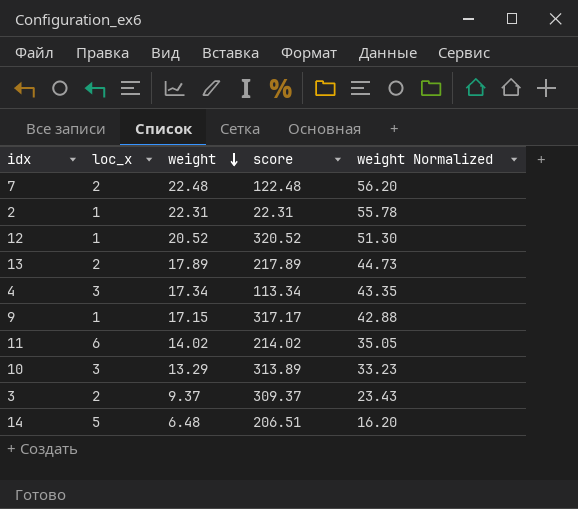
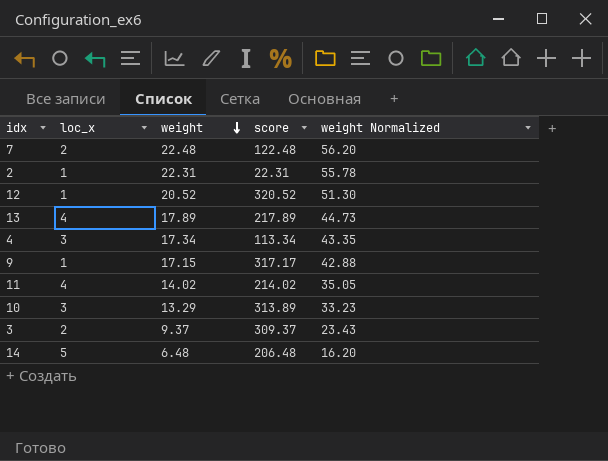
13 | loc_x: 2 -> 4
11 | loc_x: 6 -> 4
14 | score: 206.51 -> 206.48

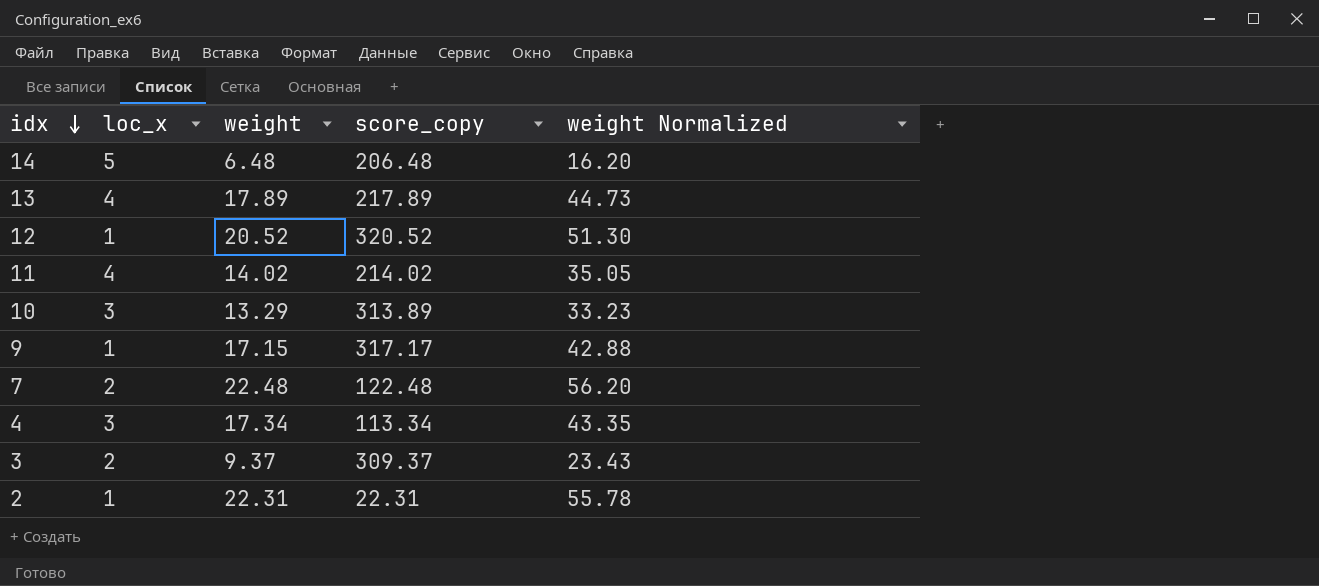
row order: weight descending -> idx descending
column name: score -> score_copy

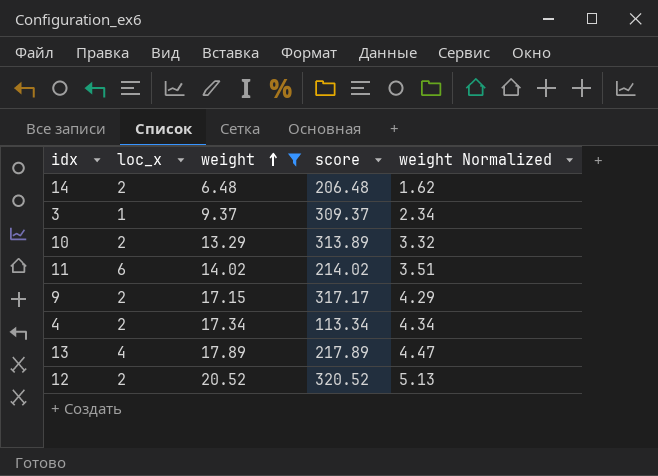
filter: none -> weight <= 20.52
row order: idx descending -> weight ascending
column name: score_copy -> score
column weight Normalized | formula: [weight] * 2.5 -> [weight] * 0.25
14 | loc_x: 5 -> 2
3 | loc_x: 2 -> 1
10 | loc_x: 3 -> 2
11 | loc_x: 4 -> 6
9 | loc_x: 1 -> 2
4 | loc_x: 3 -> 2
12 | loc_x: 1 -> 2

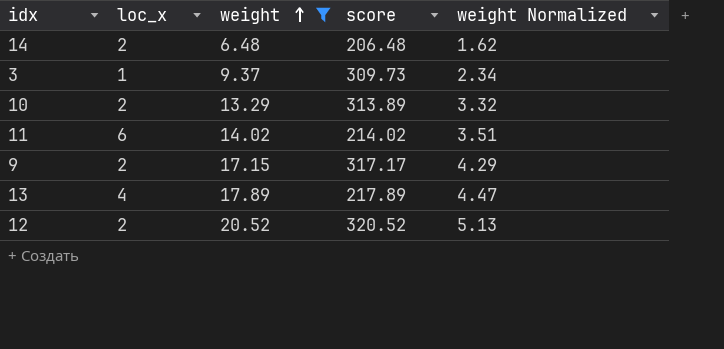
row 4: 2 | 17.34 | 113.34 | 4.34 -> none
3 | score: 309.37 -> 309.73

